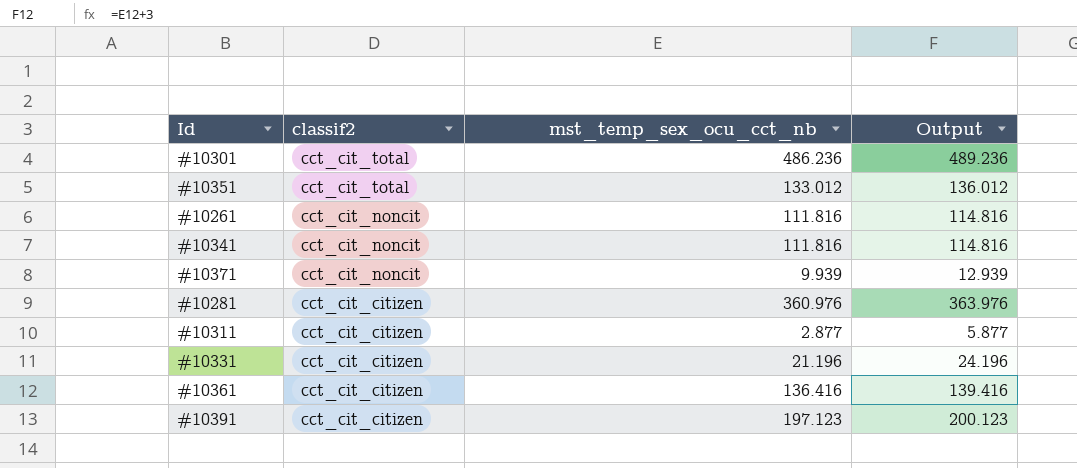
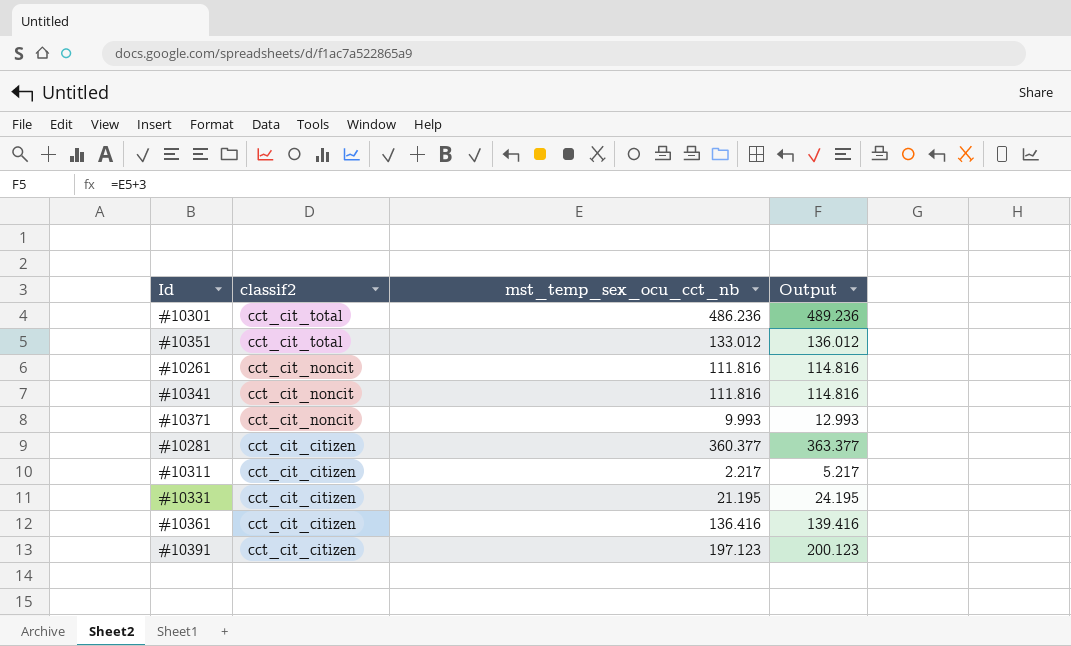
#10371 | mst_temp_sex_ocu_cct_nb: 9.939 -> 9.993
#10371 | Output: 12.939 -> 12.993
#10281 | mst_temp_sex_ocu_cct_nb: 360.976 -> 360.377
#10281 | Output: 363.976 -> 363.377
#10311 | mst_temp_sex_ocu_cct_nb: 2.877 -> 2.217
#10311 | Output: 5.877 -> 5.217
#10331 | mst_temp_sex_ocu_cct_nb: 21.196 -> 21.195
#10331 | Output: 24.196 -> 24.195

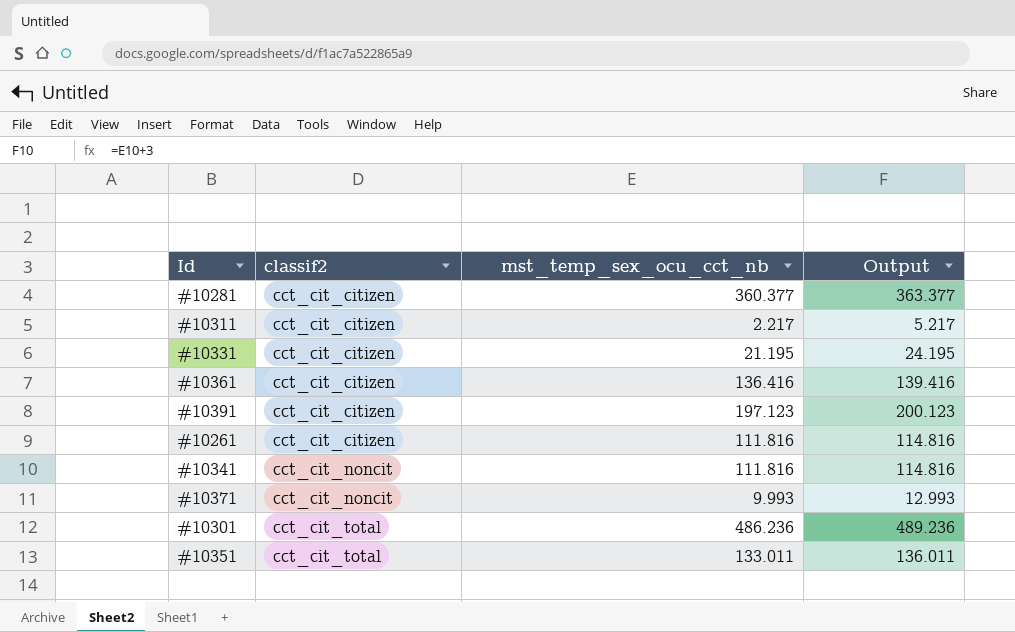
row order: classif2 descending -> classif2 ascending
#10261 | classif2: cct_cit_noncit -> cct_cit_citizen
#10351 | mst_temp_sex_ocu_cct_nb: 133.012 -> 133.011
#10351 | Output: 136.012 -> 136.011

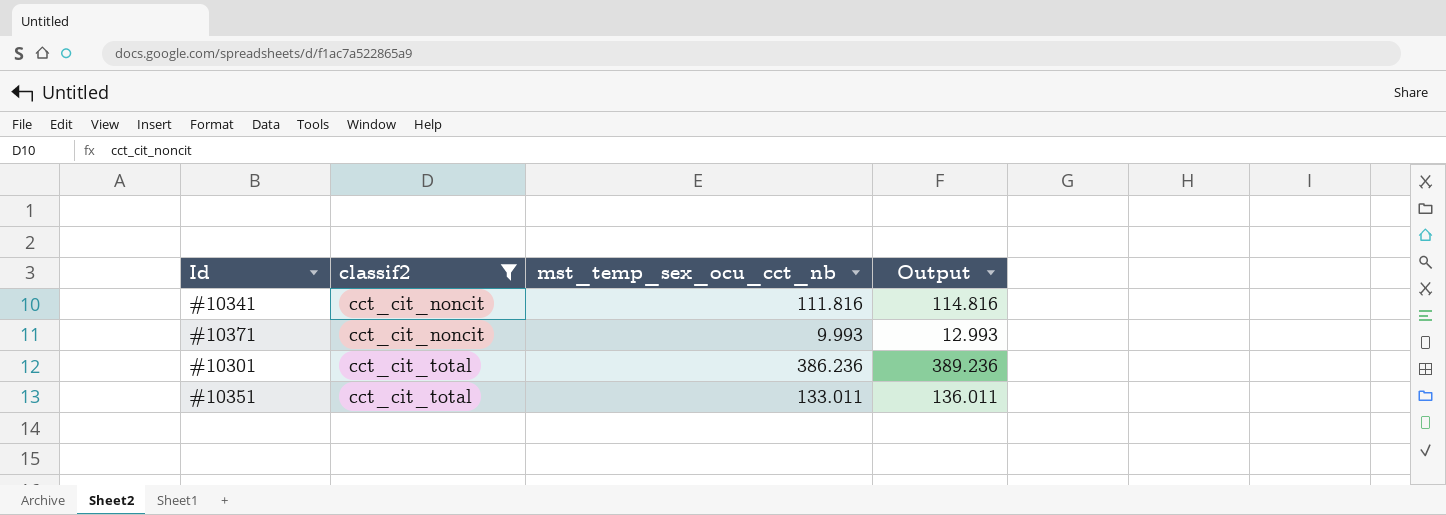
filter: none -> classif2 != cct_cit_citizen
#10301 | mst_temp_sex_ocu_cct_nb: 486.236 -> 386.236
#10301 | Output: 489.236 -> 389.236

